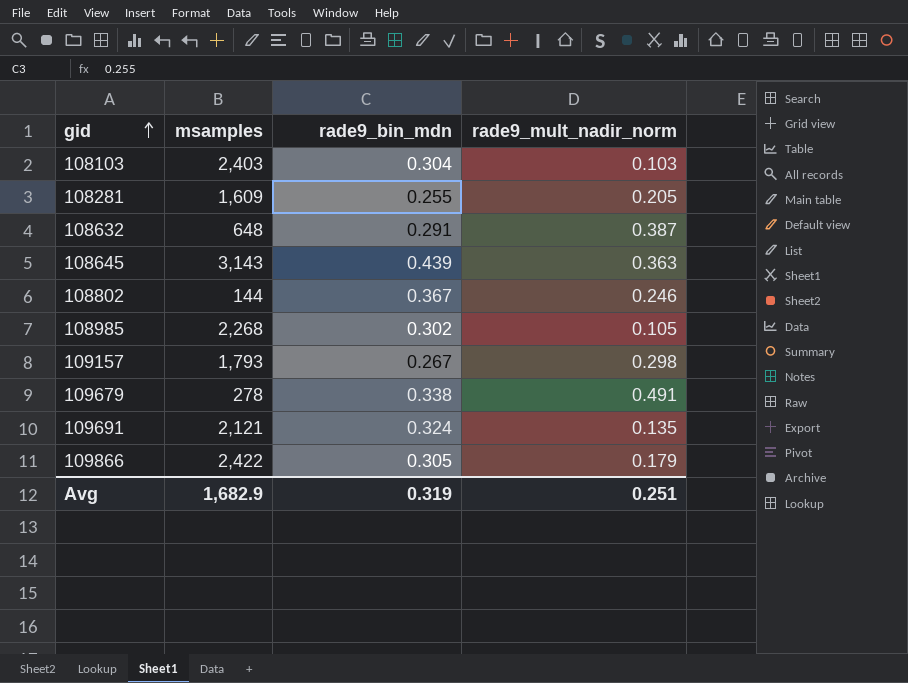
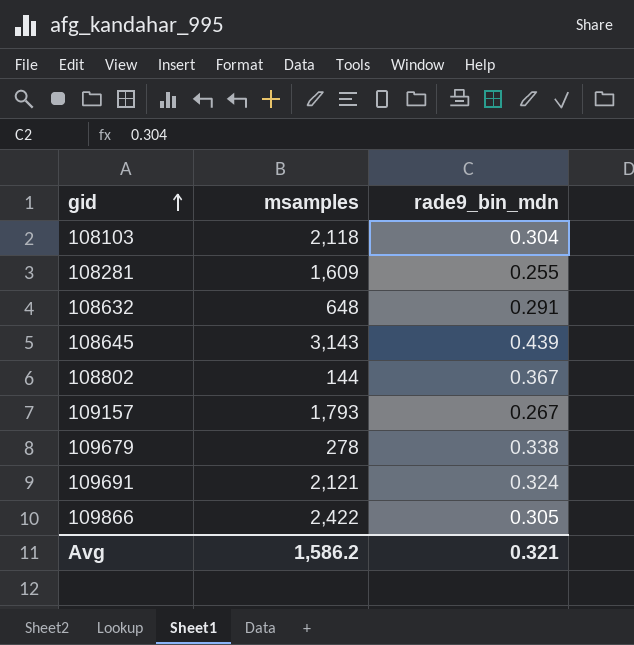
column rade9_mult_nadir_norm | position: 4 -> none
row 108985: 2,268 | 0.302 | 0.105 -> none
108103 | msamples: 2,403 -> 2,118
Avg | msamples: 1,682.9 -> 1,586.2
Avg | rade9_bin_mdn: 0.319 -> 0.321

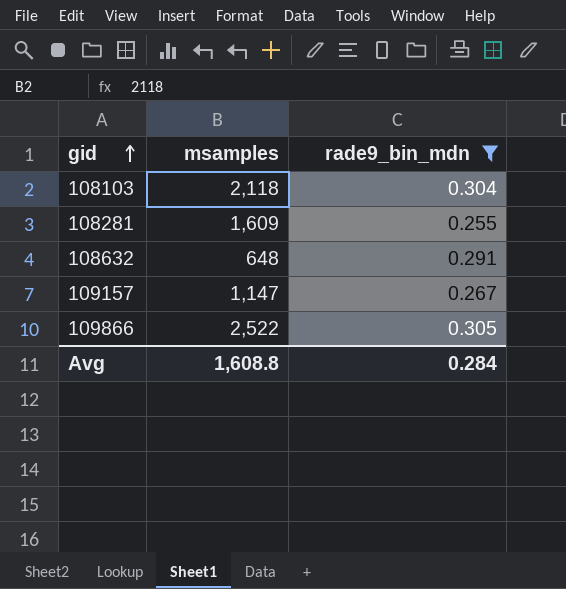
filter: none -> rade9_bin_mdn <= 0.305
109157 | msamples: 1,793 -> 1,147
109866 | msamples: 2,422 -> 2,522
Avg | msamples: 1,586.2 -> 1,608.8
Avg | rade9_bin_mdn: 0.321 -> 0.284

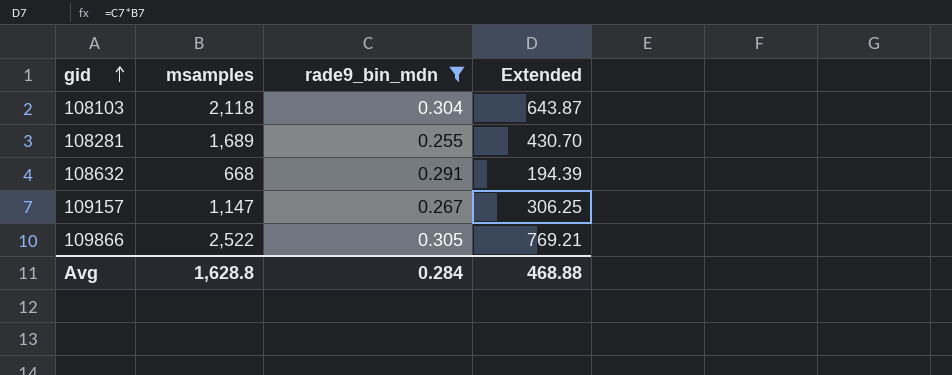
column Extended | formula: none -> [msamples] * [rade9_bin_mdn]
108281 | msamples: 1,609 -> 1,689
108632 | msamples: 648 -> 668
Avg | msamples: 1,608.8 -> 1,628.8

